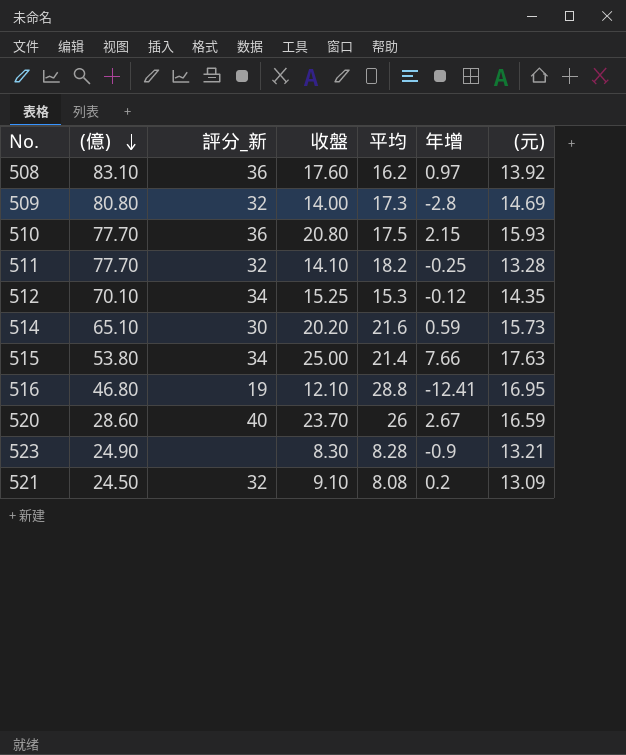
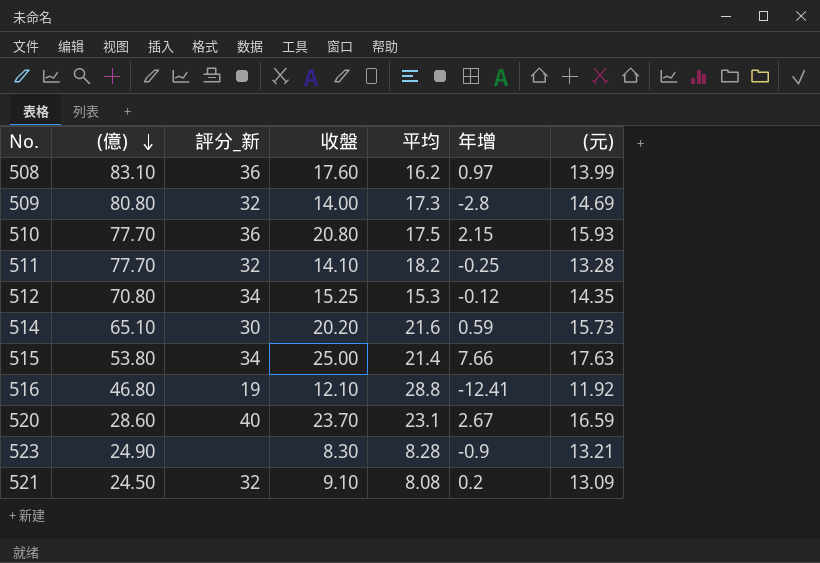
508 | (元): 13.92 -> 13.99
512 | (億): 70.10 -> 70.80
516 | (元): 16.95 -> 11.92
520 | 平均: 26 -> 23.1

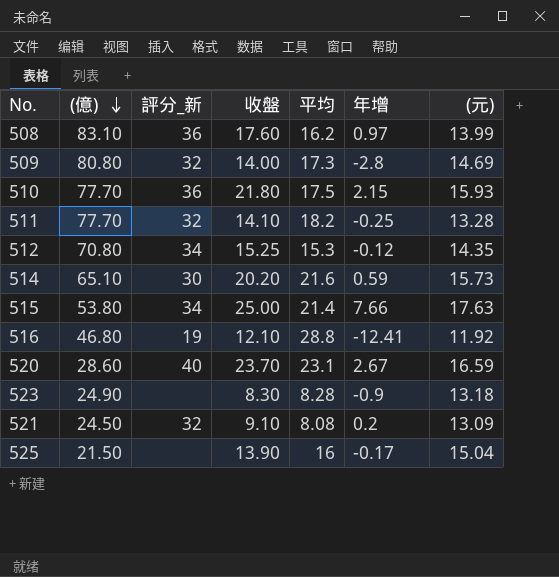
510 | 收盤: 20.80 -> 21.80
523 | (元): 13.21 -> 13.18
row 525: none -> 21.50 | none | 13.90 | 16 | -0.17 | 15.04

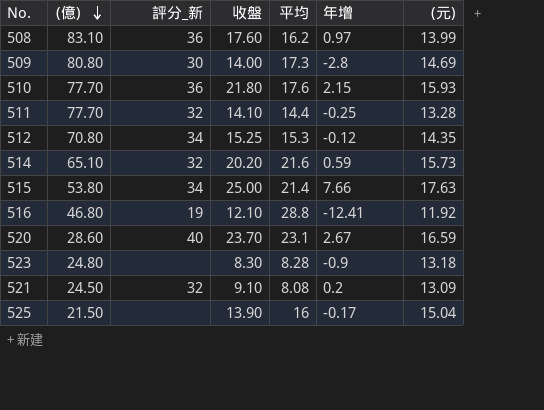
509 | 評分_新: 32 -> 30
510 | 平均: 17.5 -> 17.6
511 | 平均: 18.2 -> 14.4
514 | 評分_新: 30 -> 32
523 | (億): 24.90 -> 24.80

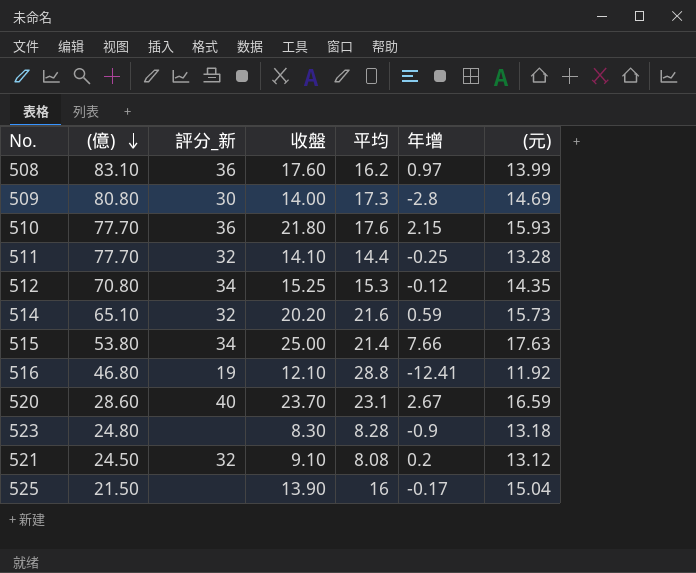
521 | (元): 13.09 -> 13.12

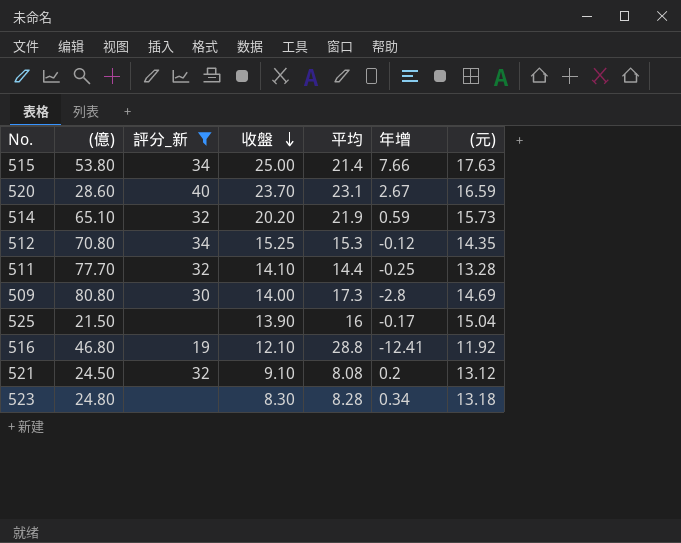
filter: none -> 評分_新 != 36
row order: (億) descending -> 收盤 descending
514 | 平均: 21.6 -> 21.9
523 | 年增: -0.9 -> 0.34

